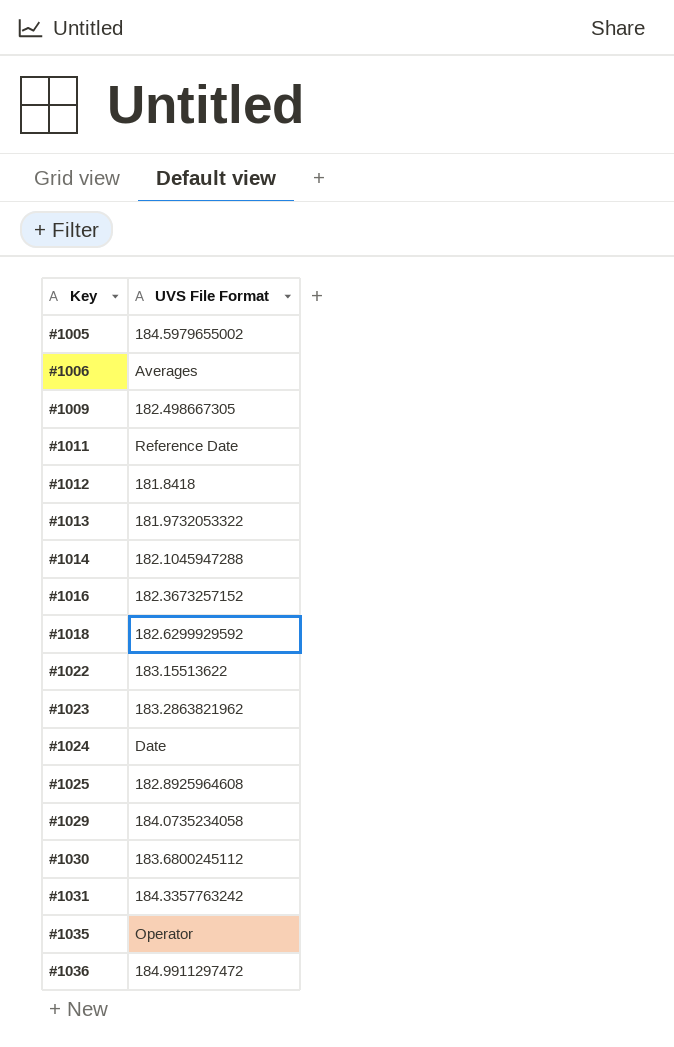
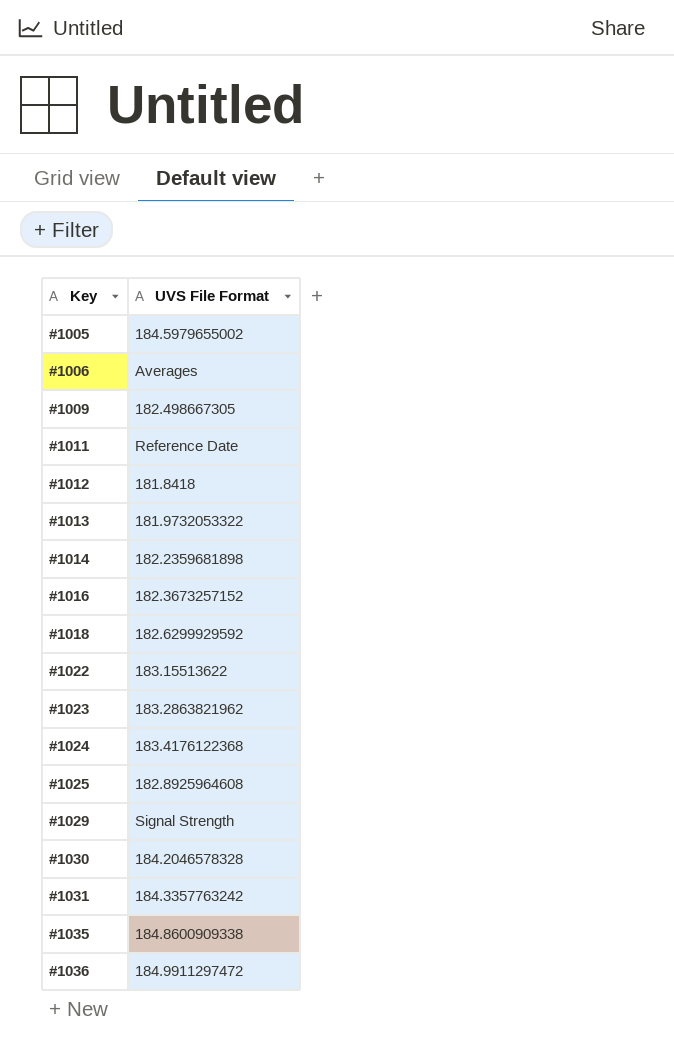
#1014 | UVS File Format: 182.1045947288 -> 182.2359681898
#1024 | UVS File Format: Date -> 183.4176122368
#1029 | UVS File Format: 184.0735234058 -> Signal Strength
#1030 | UVS File Format: 183.6800245112 -> 184.2046578328
#1035 | UVS File Format: Operator -> 184.8600909338

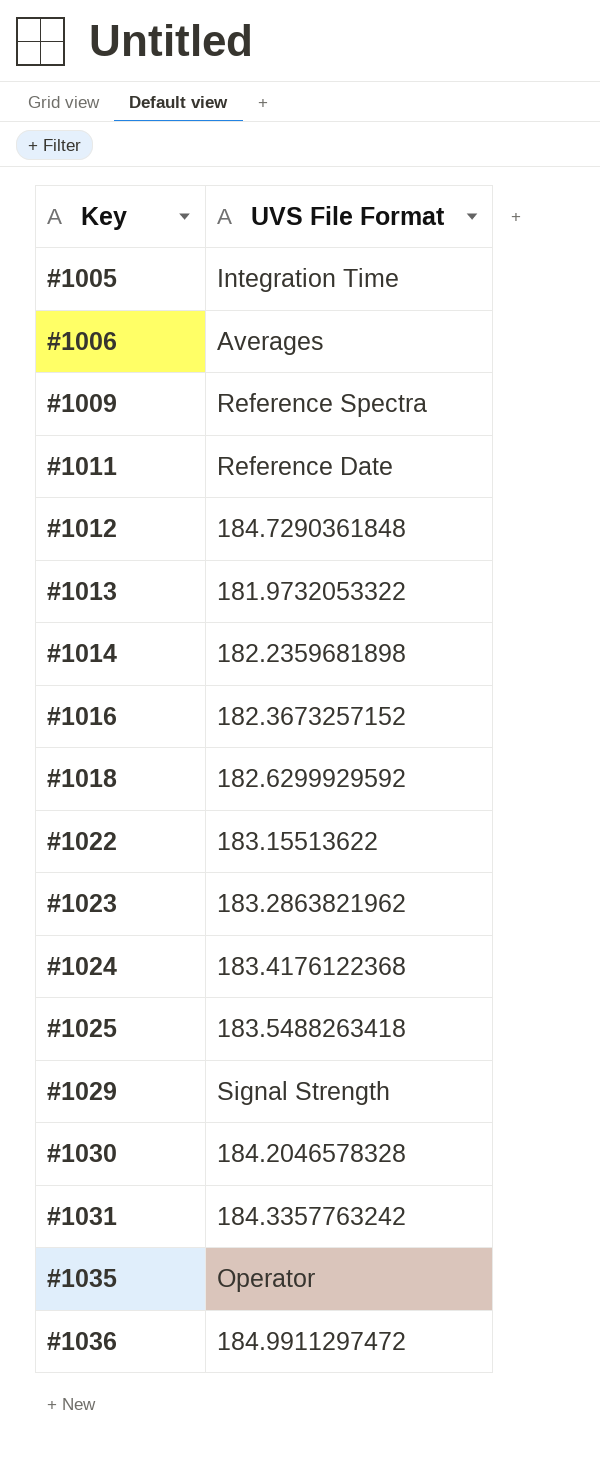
#1005 | UVS File Format: 184.5979655002 -> Integration Time
#1009 | UVS File Format: 182.498667305 -> Reference Spectra
#1012 | UVS File Format: 181.8418 -> 184.7290361848
#1025 | UVS File Format: 182.8925964608 -> 183.5488263418
#1035 | UVS File Format: 184.8600909338 -> Operator

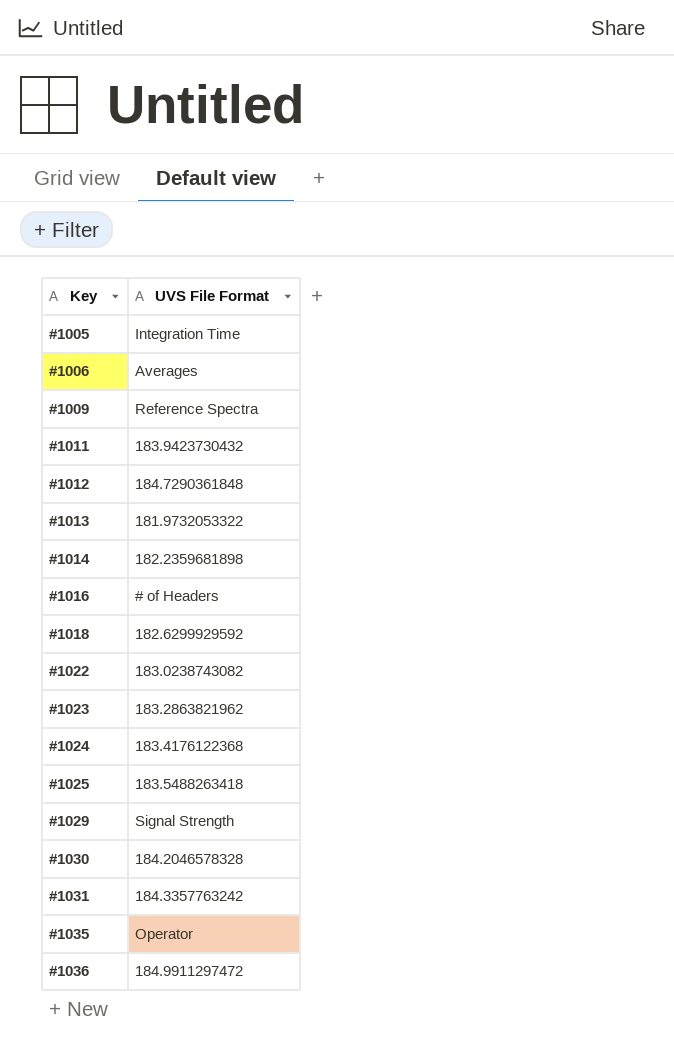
#1011 | UVS File Format: Reference Date -> 183.9423730432
#1016 | UVS File Format: 182.3673257152 -> # of Headers
#1022 | UVS File Format: 183.15513622 -> 183.0238743082

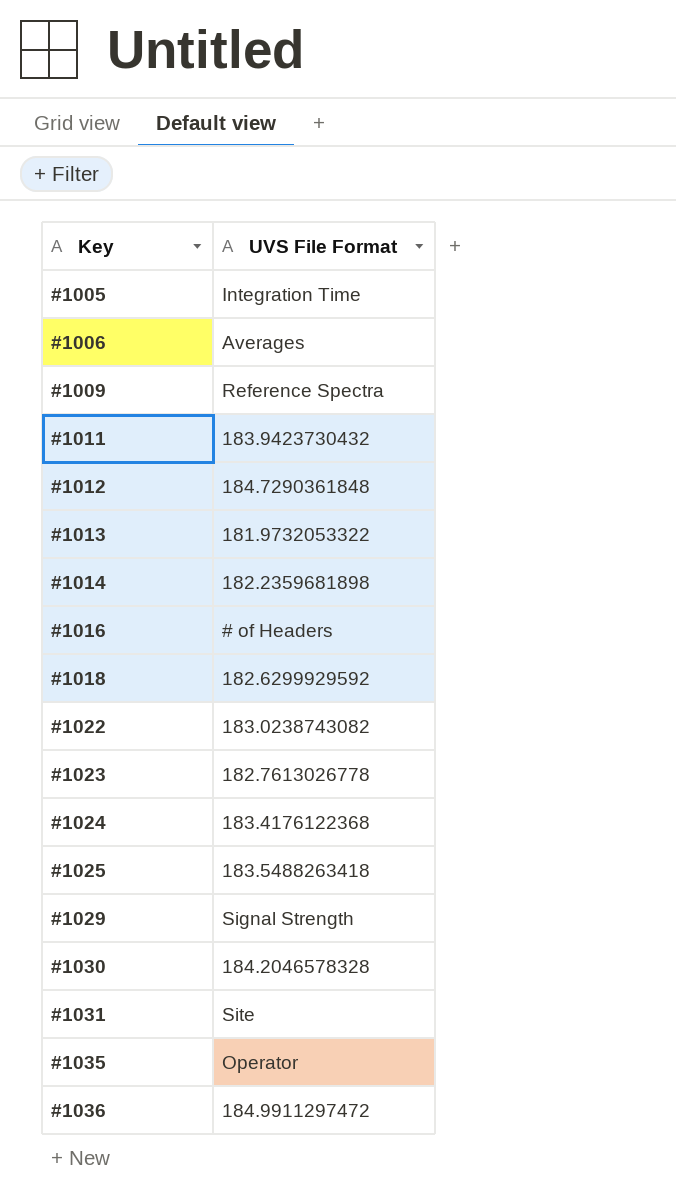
#1023 | UVS File Format: 183.2863821962 -> 182.7613026778
#1031 | UVS File Format: 184.3357763242 -> Site

